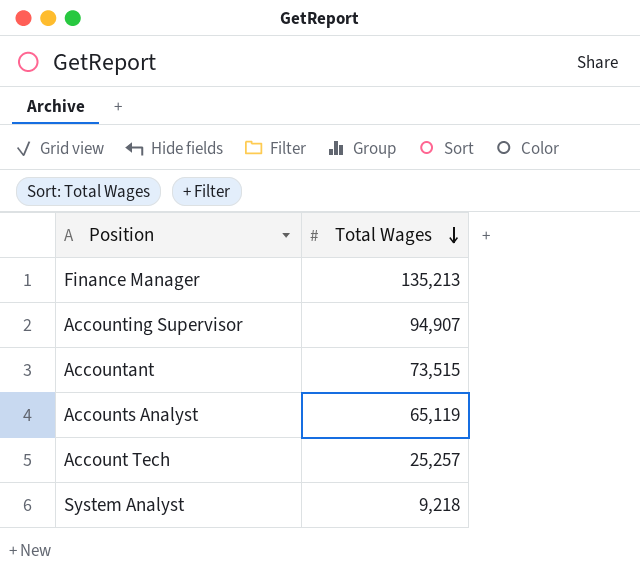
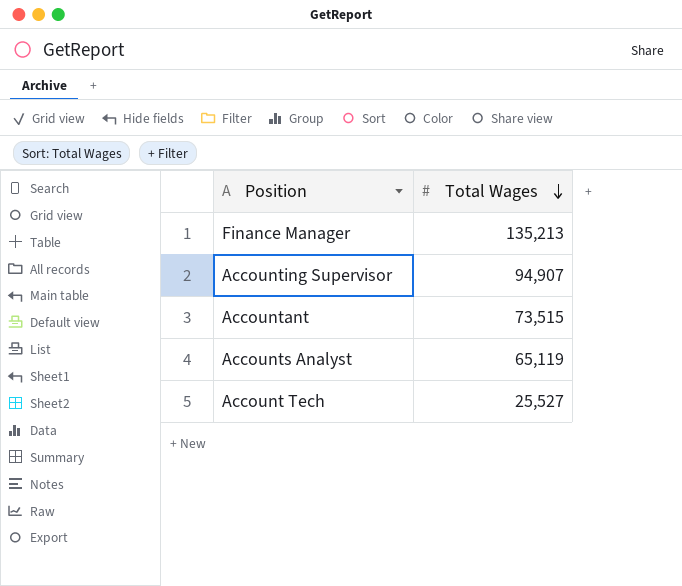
row System Analyst: 9,218 -> none
Account Tech | Total Wages: 25,257 -> 25,527

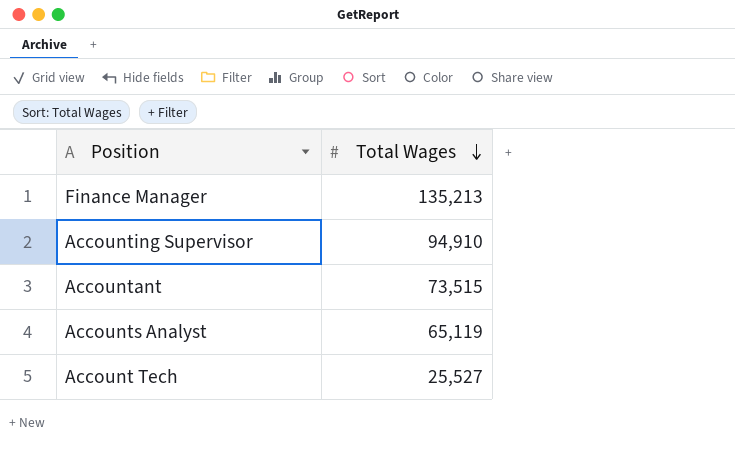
Accounting Supervisor | Total Wages: 94,907 -> 94,910

